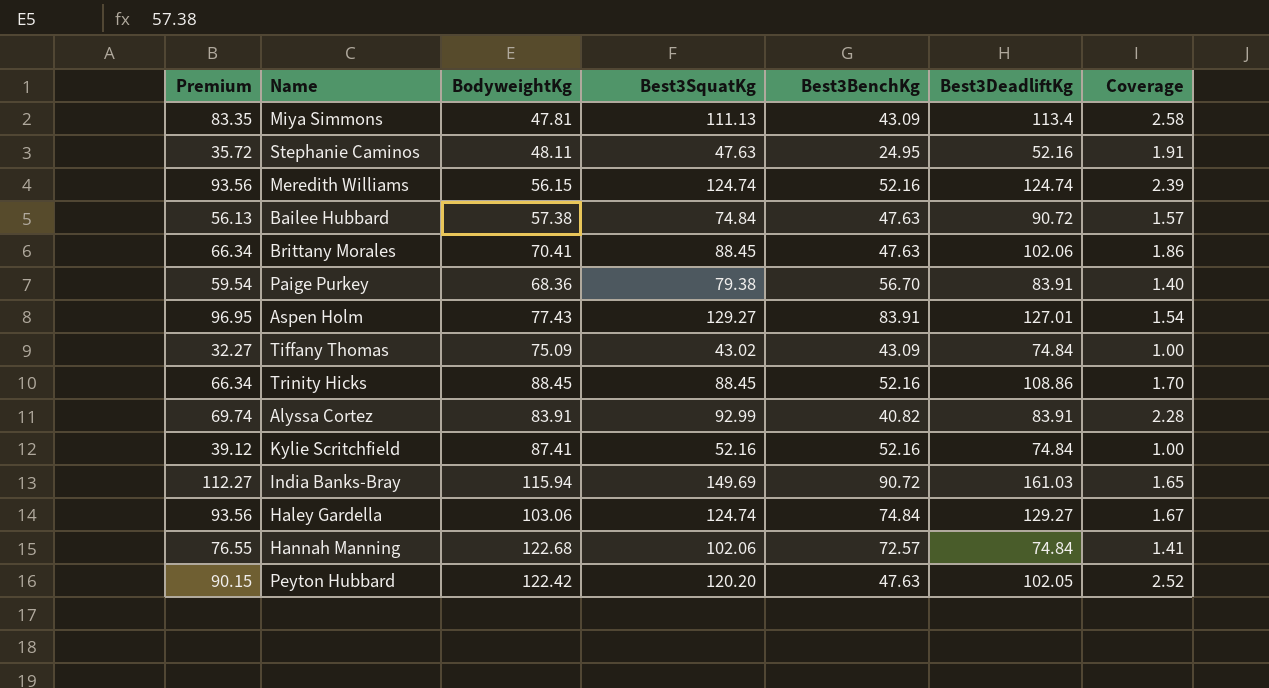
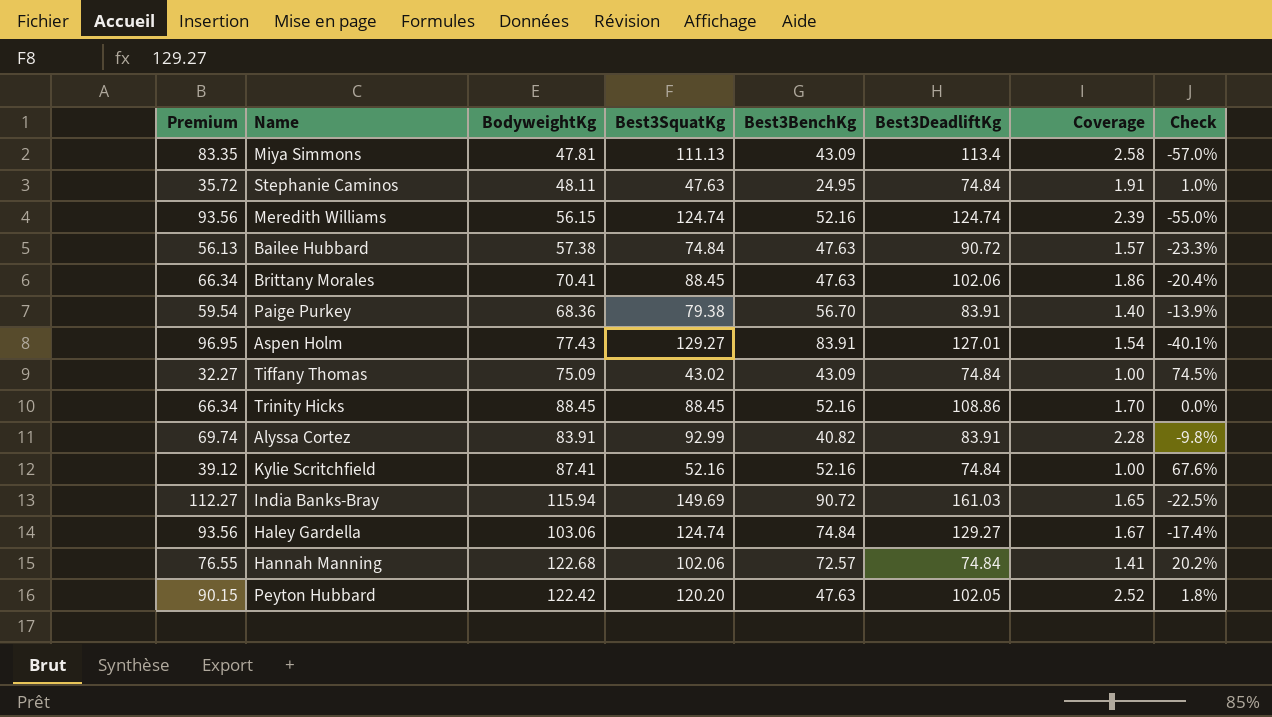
column Check | formula: none -> ([BodyweightKg] - [Best3SquatKg]) / [Best3SquatKg]
Stephanie Caminos | Best3DeadliftKg: 52.16 -> 74.84

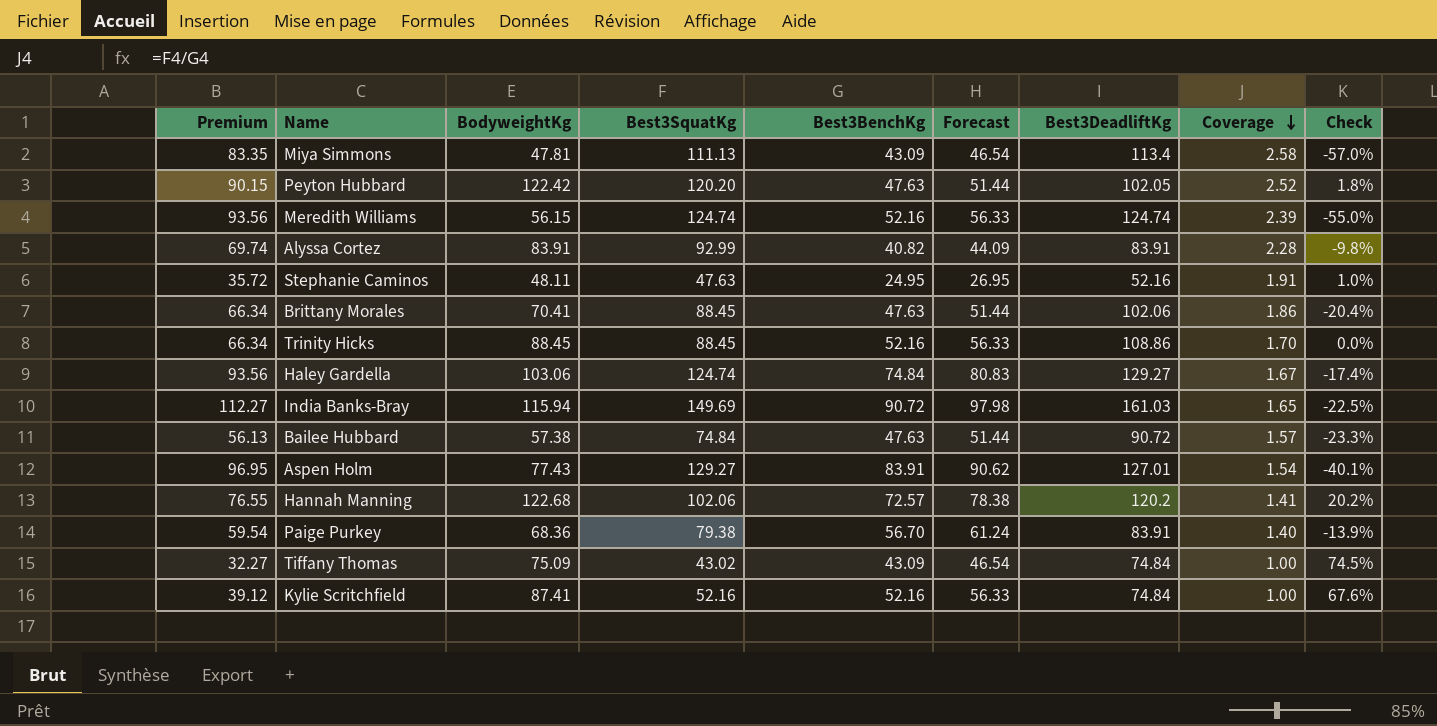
row order: none -> Coverage descending
column Forecast | formula: none -> [Best3BenchKg] * 1.08
Stephanie Caminos | Best3DeadliftKg: 74.84 -> 52.16
Hannah Manning | Best3DeadliftKg: 74.84 -> 120.2

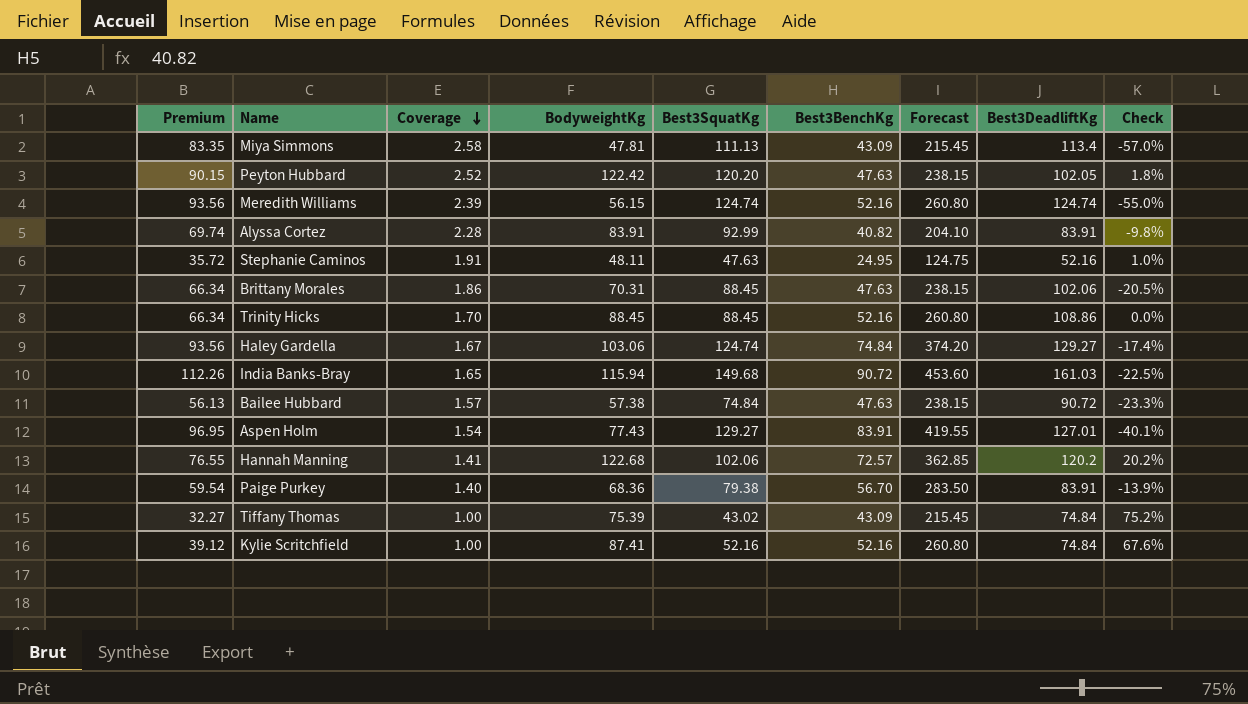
column Coverage | position: 8 -> 3
column Forecast | formula: [Best3BenchKg] * 1.08 -> [Best3BenchKg] * 5
Brittany Morales | BodyweightKg: 70.41 -> 70.31
Brittany Morales | Check: -20.4% -> -20.5%
India Banks-Bray | Premium: 112.27 -> 112.26
India Banks-Bray | Best3SquatKg: 149.69 -> 149.68
Tiffany Thomas | BodyweightKg: 75.09 -> 75.39
Tiffany Thomas | Check: 74.5% -> 75.2%

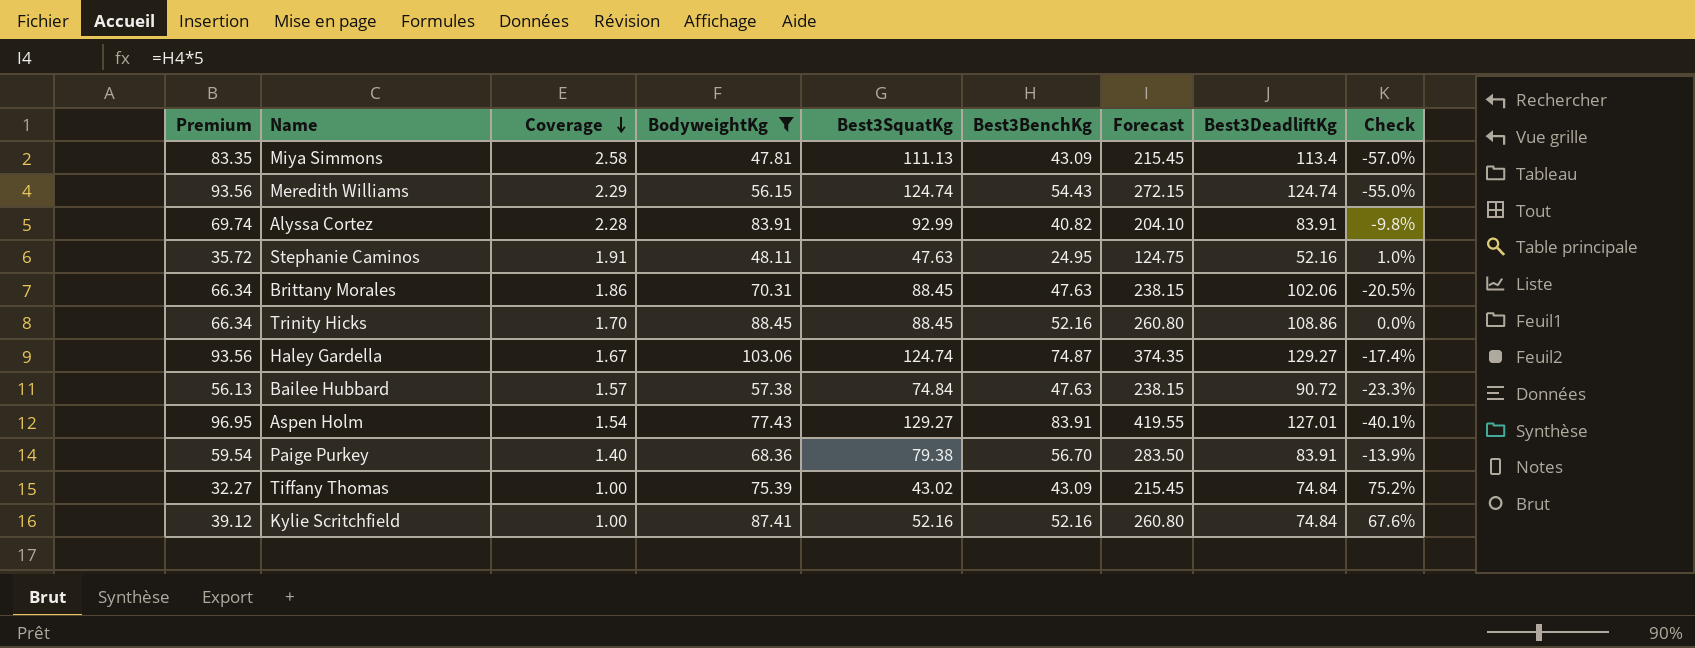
filter: none -> BodyweightKg <= 103.06
Meredith Williams | Coverage: 2.39 -> 2.29
Meredith Williams | Best3BenchKg: 52.16 -> 54.43
Meredith Williams | Forecast: 260.80 -> 272.15
Haley Gardella | Best3BenchKg: 74.84 -> 74.87
Haley Gardella | Forecast: 374.20 -> 374.35

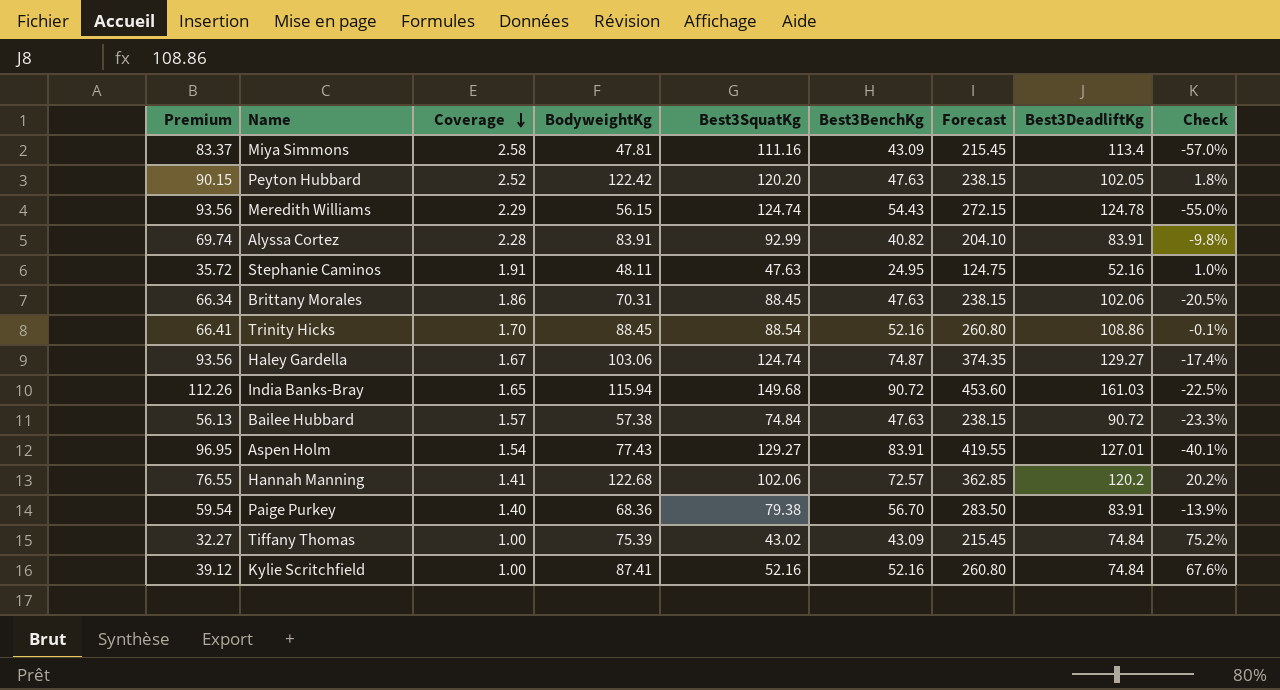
filter: BodyweightKg <= 103.06 -> none
Miya Simmons | Premium: 83.35 -> 83.37
Miya Simmons | Best3SquatKg: 111.13 -> 111.16
Meredith Williams | Best3DeadliftKg: 124.74 -> 124.78
Trinity Hicks | Premium: 66.34 -> 66.41
Trinity Hicks | Best3SquatKg: 88.45 -> 88.54
Trinity Hicks | Check: 0.0% -> -0.1%

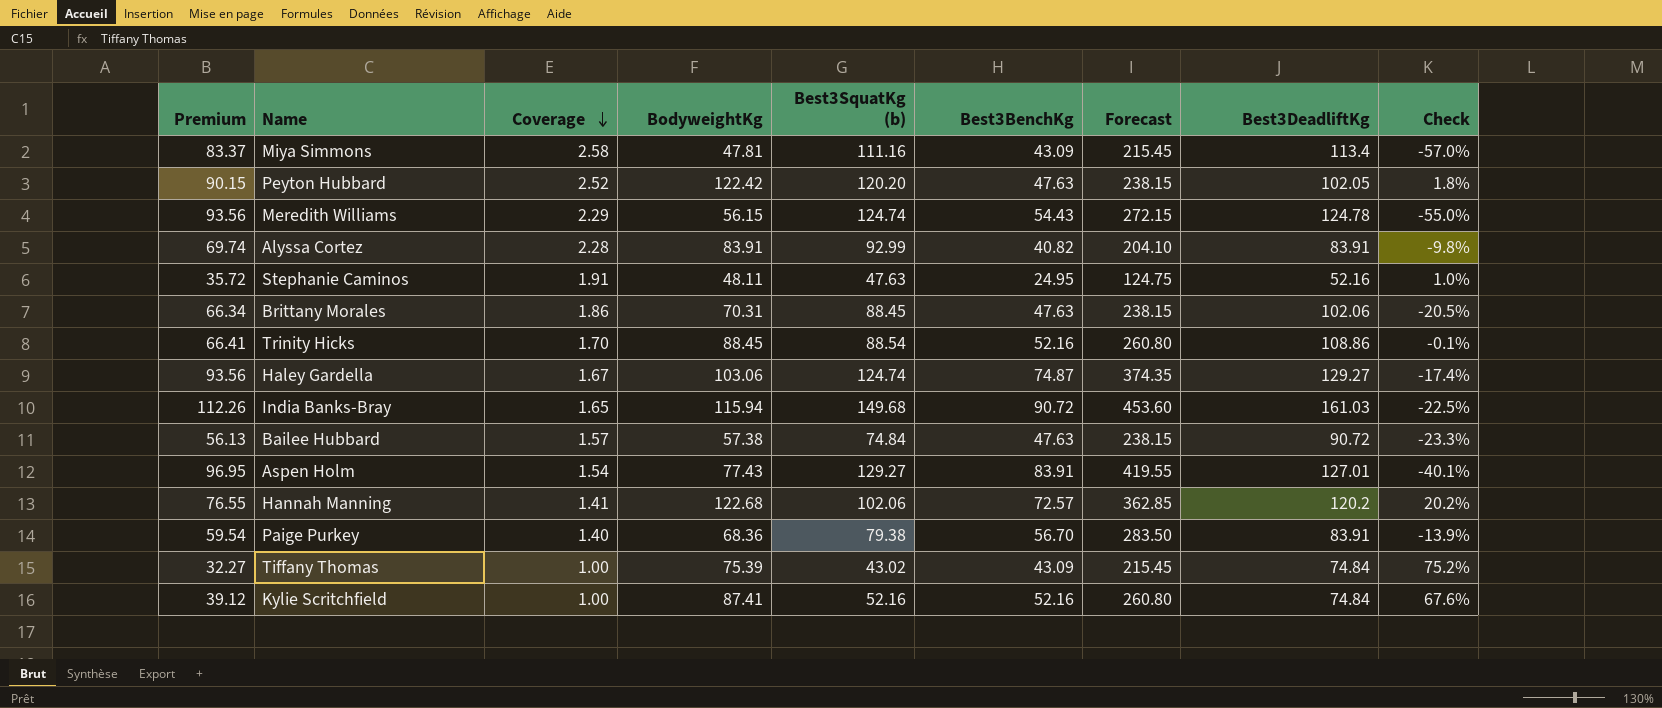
column name: Best3SquatKg -> Best3SquatKg (b)

